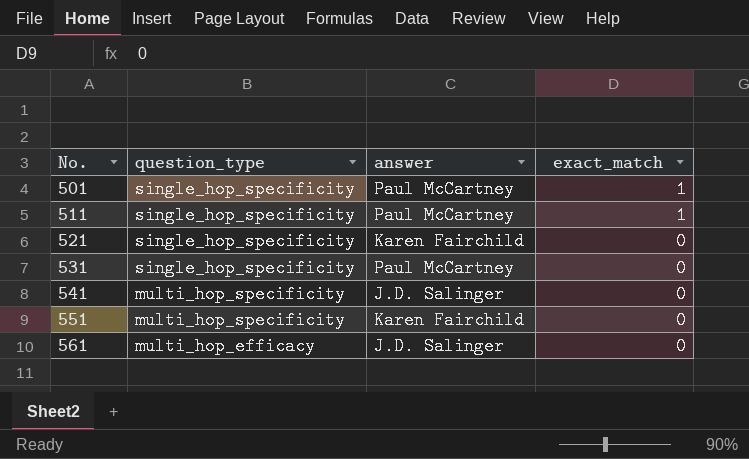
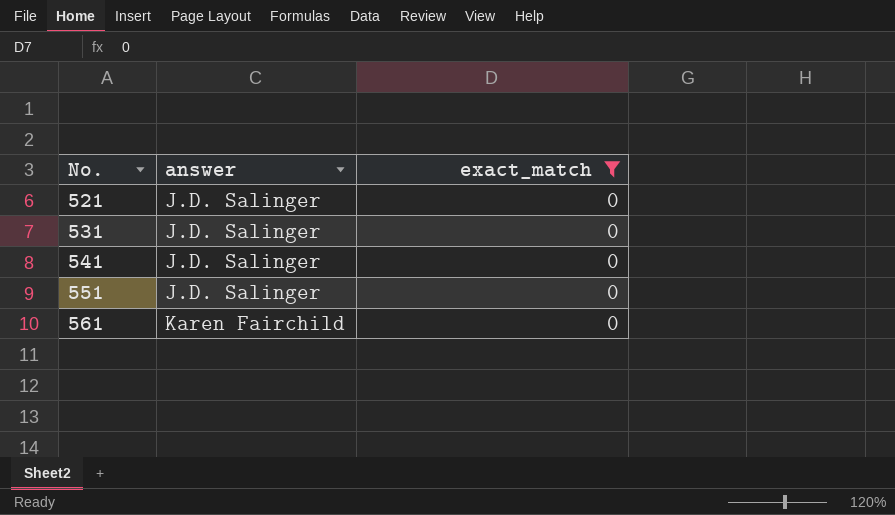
filter: none -> exact_match = 0
column question_type | position: 2 -> none
521 | answer: Karen Fairchild -> J.D. Salinger
531 | answer: Paul McCartney -> J.D. Salinger
551 | answer: Karen Fairchild -> J.D. Salinger
561 | answer: J.D. Salinger -> Karen Fairchild

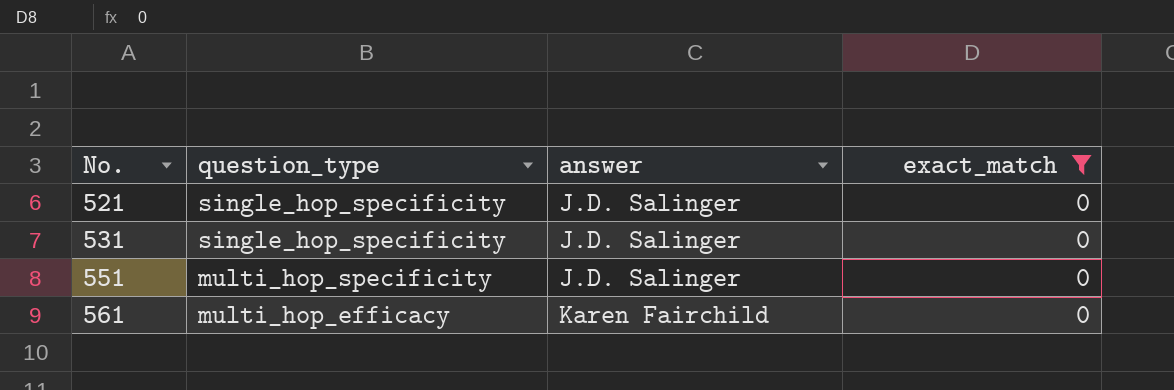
column question_type | position: none -> 2
row 541: J.D. Salinger | 0 -> none

